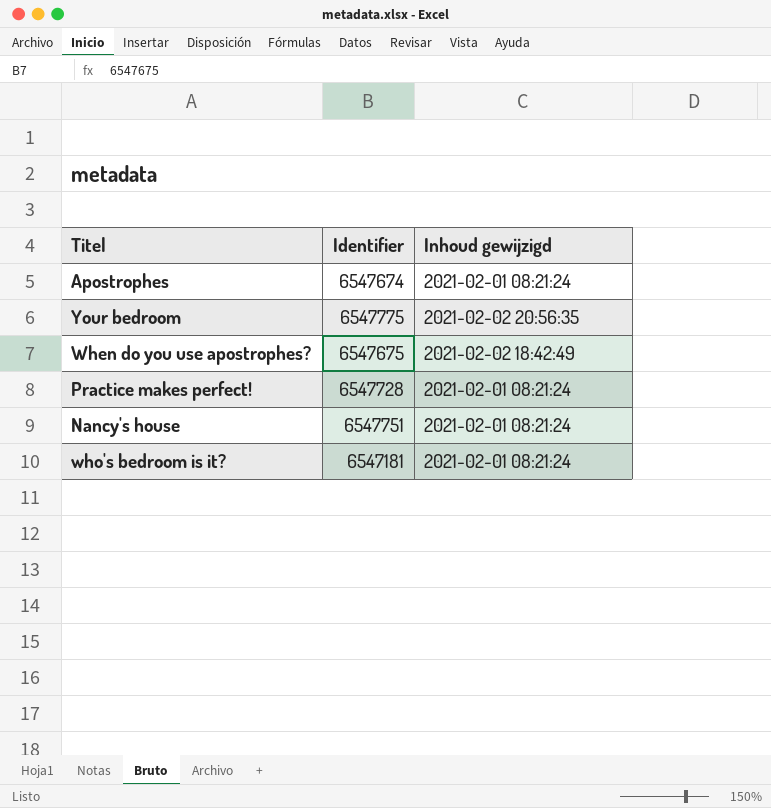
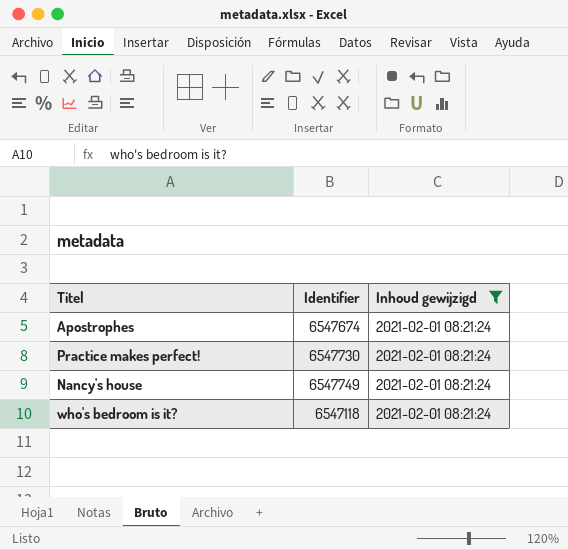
filter: none -> Inhoud gewijzigd = 2021-02-01 08:21:24
Practice makes perfect! | Identifier: 6547728 -> 6547730
Nancy's house | Identifier: 6547751 -> 6547749
who's bedroom is it? | Identifier: 6547181 -> 6547118

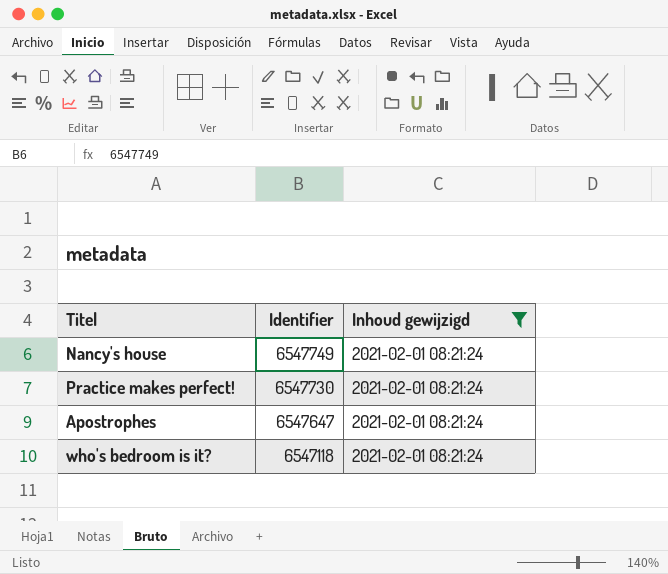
row order: none -> Identifier descending
Apostrophes | Identifier: 6547674 -> 6547647

